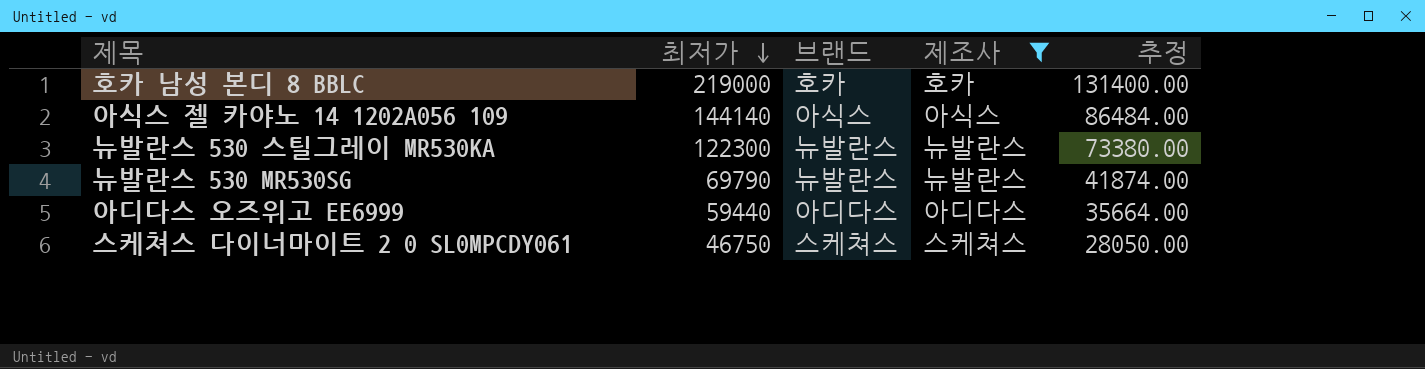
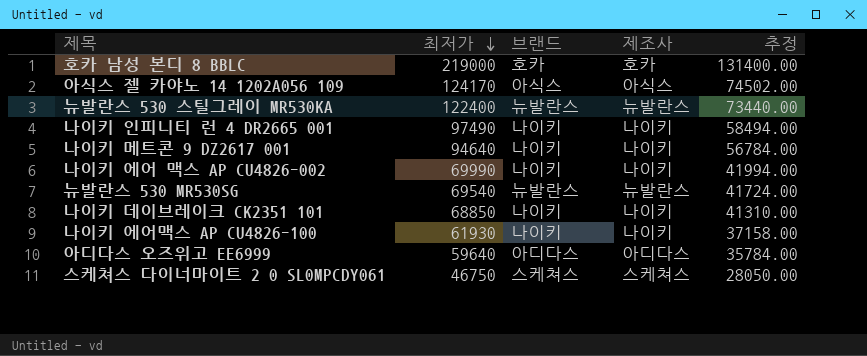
filter: 제조사 != 나이키 -> none
아식스 젤 카야노 14 1202A056 109 | 최저가: 144140 -> 124170
아식스 젤 카야노 14 1202A056 109 | 추정: 86484.00 -> 74502.00
뉴발란스 530 스틸그레이 MR530KA | 최저가: 122300 -> 122400
뉴발란스 530 스틸그레이 MR530KA | 추정: 73380.00 -> 73440.00
뉴발란스 530 MR530SG | 최저가: 69790 -> 69540
뉴발란스 530 MR530SG | 추정: 41874.00 -> 41724.00
아디다스 오즈위고 EE6999 | 최저가: 59440 -> 59640
아디다스 오즈위고 EE6999 | 추정: 35664.00 -> 35784.00

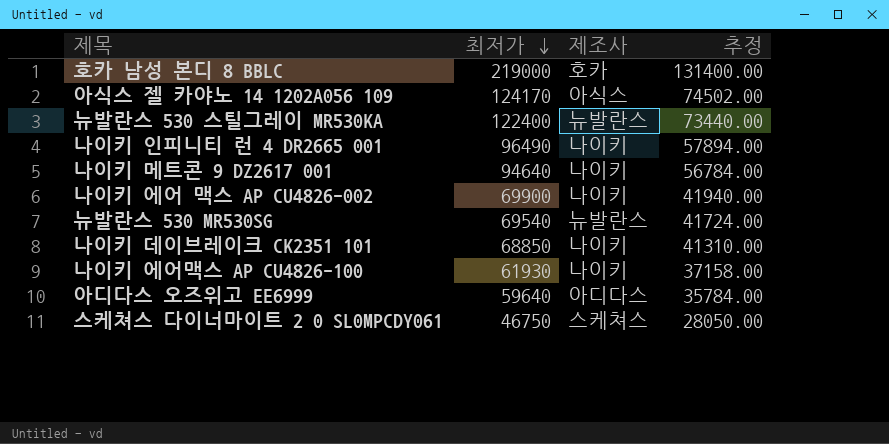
column 브랜드 | position: 3 -> none
나이키 인피니티 런 4 DR2665 001 | 최저가: 97490 -> 96490
나이키 인피니티 런 4 DR2665 001 | 추정: 58494.00 -> 57894.00
나이키 에어 맥스 AP CU4826-002 | 최저가: 69990 -> 69900
나이키 에어 맥스 AP CU4826-002 | 추정: 41994.00 -> 41940.00

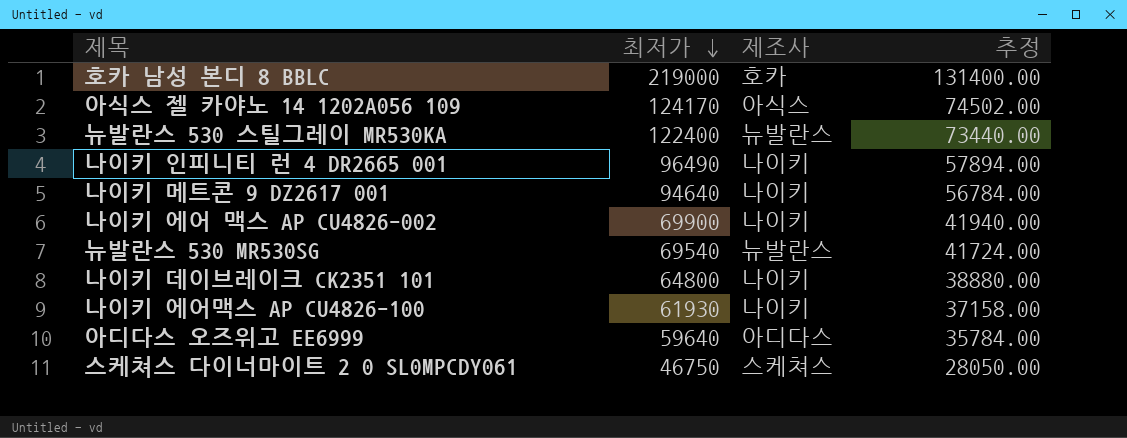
나이키 데이브레이크 CK2351 101 | 최저가: 68850 -> 64800
나이키 데이브레이크 CK2351 101 | 추정: 41310.00 -> 38880.00

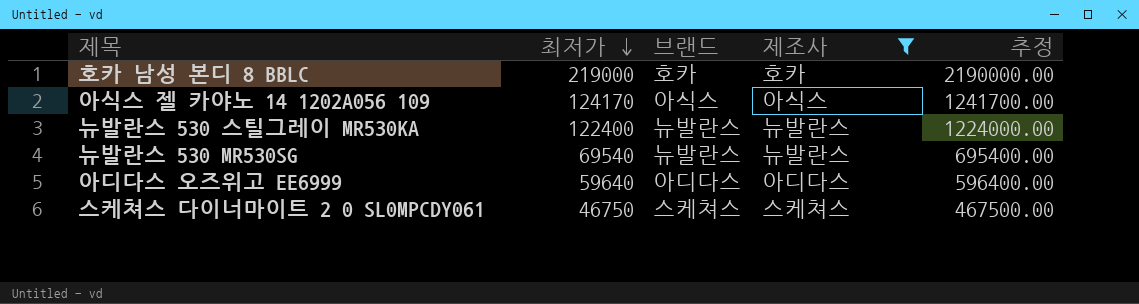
filter: none -> 제조사 != 나이키
column 브랜드 | position: none -> 3
column 추정 | formula: [최저가] * 0.6 -> [최저가] * 10

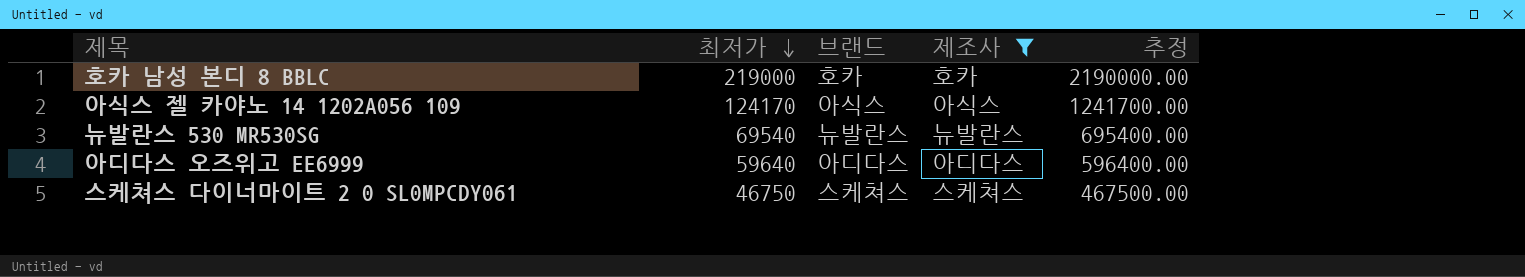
row 뉴발란스 530 스틸그레이 MR530KA: 122400 | 뉴발란스 | 뉴발란스 | 1224000.00 -> none

